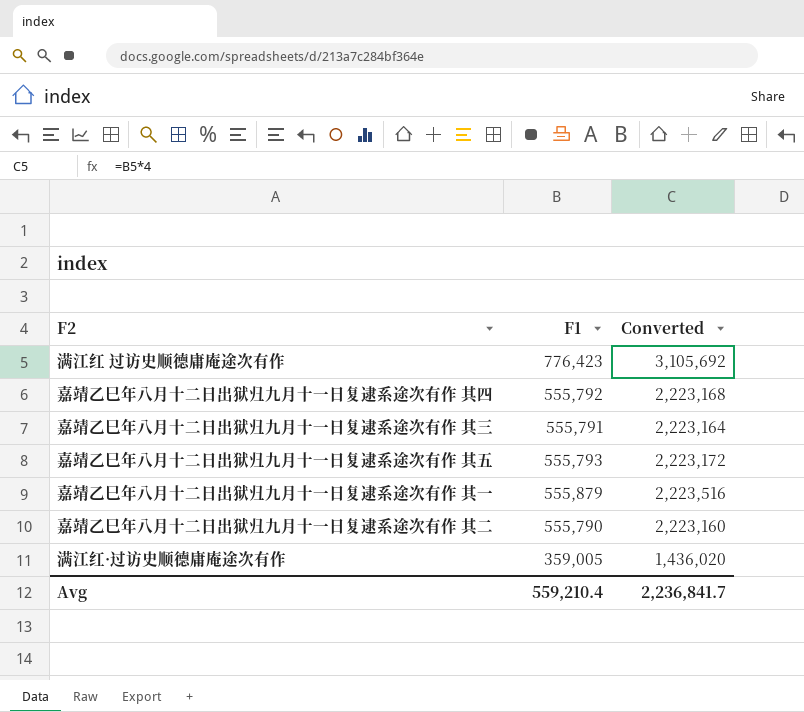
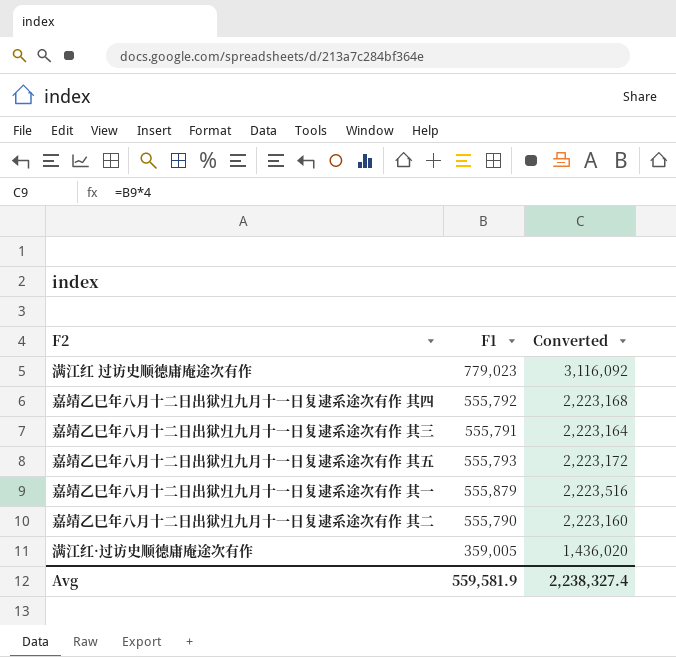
满江红 过访史顺德庸庵途次有作 | F1: 776,423 -> 779,023
满江红 过访史顺德庸庵途次有作 | Converted: 3,105,692 -> 3,116,092
Avg | F1: 559,210.4 -> 559,581.9
Avg | Converted: 2,236,841.7 -> 2,238,327.4

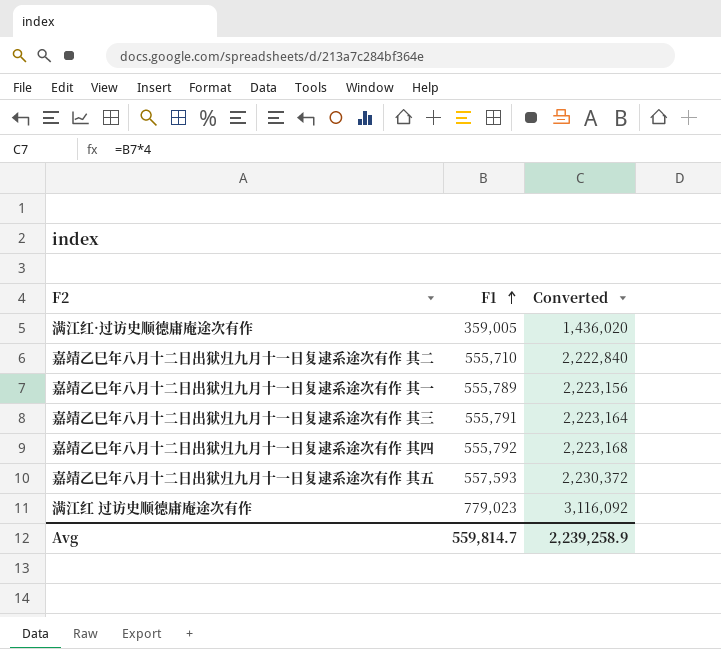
row order: none -> F1 ascending
嘉靖乙巳年八月十二日出狱归九月十一日复逮系途次有作 其二 | F1: 555,790 -> 555,710
嘉靖乙巳年八月十二日出狱归九月十一日复逮系途次有作 其二 | Converted: 2,223,160 -> 2,222,840
嘉靖乙巳年八月十二日出狱归九月十一日复逮系途次有作 其一 | F1: 555,879 -> 555,789
嘉靖乙巳年八月十二日出狱归九月十一日复逮系途次有作 其一 | Converted: 2,223,516 -> 2,223,156
嘉靖乙巳年八月十二日出狱归九月十一日复逮系途次有作 其五 | F1: 555,793 -> 557,593
嘉靖乙巳年八月十二日出狱归九月十一日复逮系途次有作 其五 | Converted: 2,223,172 -> 2,230,372
Avg | F1: 559,581.9 -> 559,814.7
Avg | Converted: 2,238,327.4 -> 2,239,258.9

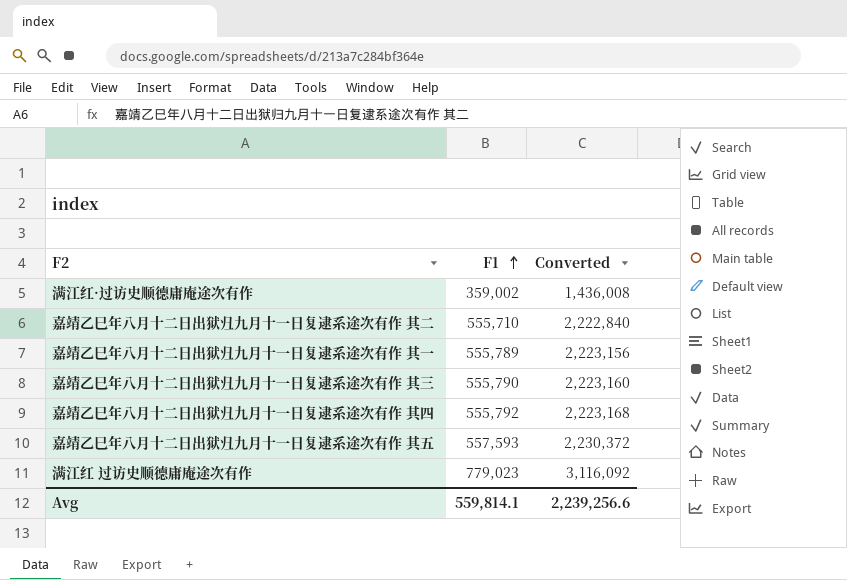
满江红·过访史顺德庸庵途次有作 | F1: 359,005 -> 359,002
满江红·过访史顺德庸庵途次有作 | Converted: 1,436,020 -> 1,436,008
嘉靖乙巳年八月十二日出狱归九月十一日复逮系途次有作 其三 | F1: 555,791 -> 555,790
嘉靖乙巳年八月十二日出狱归九月十一日复逮系途次有作 其三 | Converted: 2,223,164 -> 2,223,160
Avg | F1: 559,814.7 -> 559,814.1
Avg | Converted: 2,239,258.9 -> 2,239,256.6

